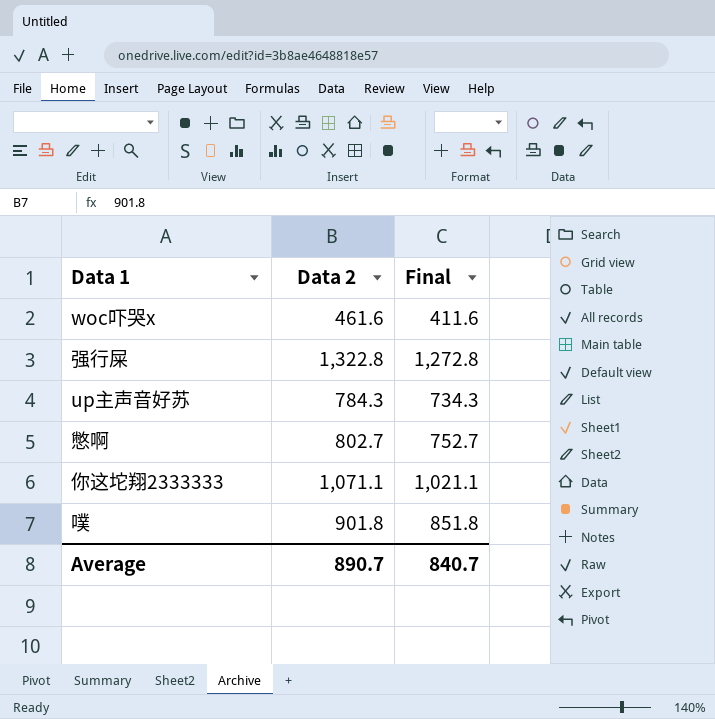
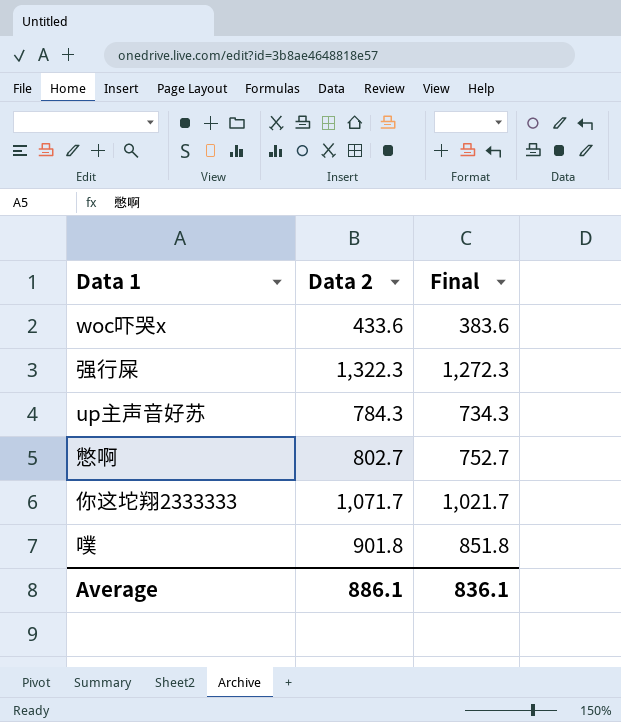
woc吓哭x | Data 2: 461.6 -> 433.6
woc吓哭x | Final: 411.6 -> 383.6
强行屎 | Data 2: 1,322.8 -> 1,322.3
强行屎 | Final: 1,272.8 -> 1,272.3
你这坨翔2333333 | Data 2: 1,071.1 -> 1,071.7
你这坨翔2333333 | Final: 1,021.1 -> 1,021.7
Average | Data 2: 890.7 -> 886.1
Average | Final: 840.7 -> 836.1

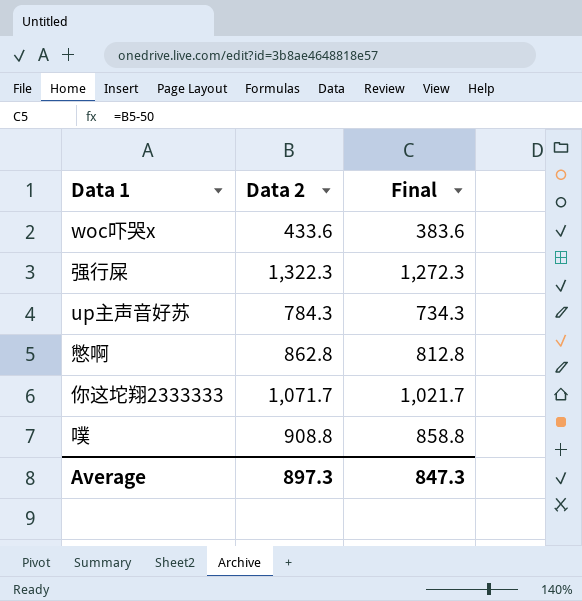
憋啊 | Data 2: 802.7 -> 862.8
憋啊 | Final: 752.7 -> 812.8
噗 | Data 2: 901.8 -> 908.8
噗 | Final: 851.8 -> 858.8
Average | Data 2: 886.1 -> 897.3
Average | Final: 836.1 -> 847.3

